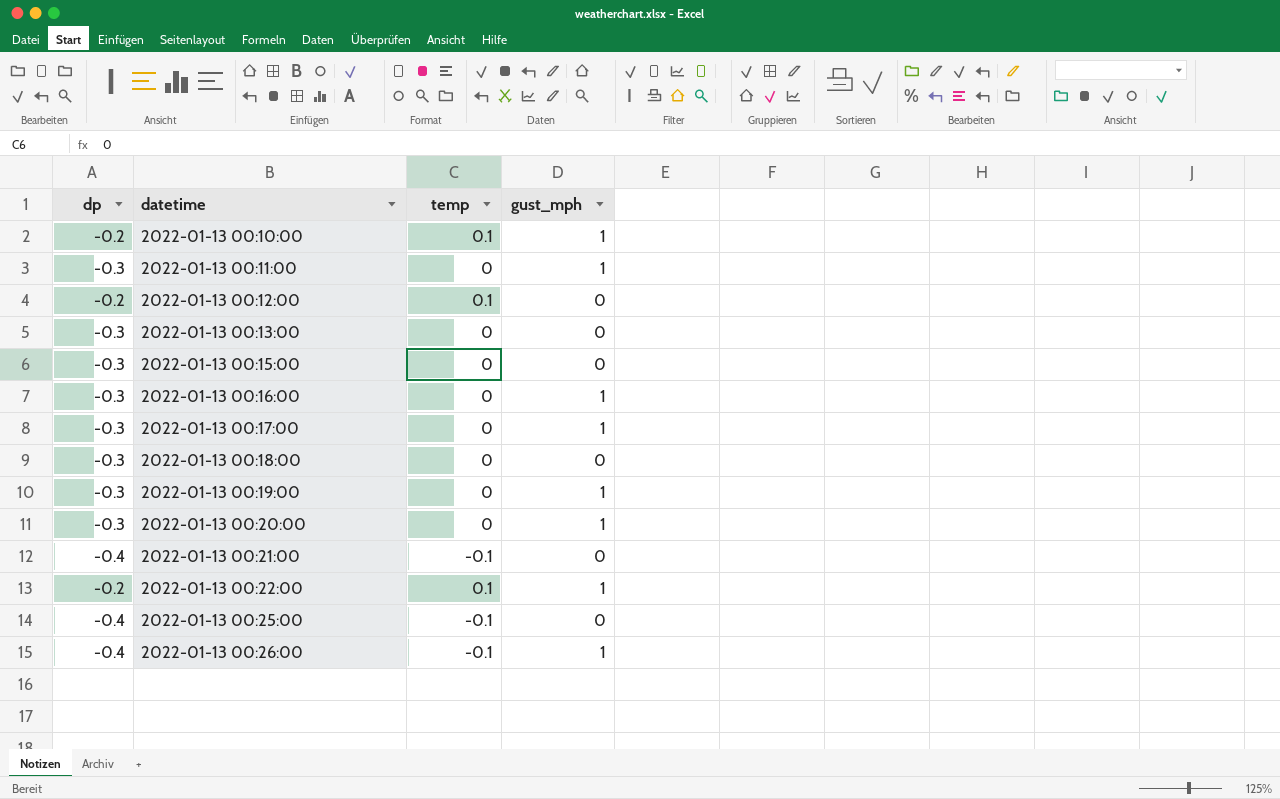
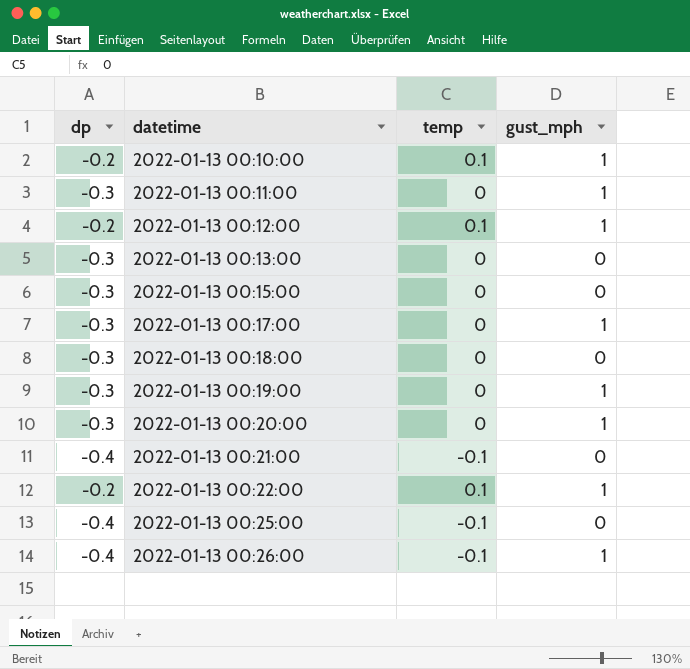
row 2022-01-13 00:16:00: -0.3 | 0 | 1 -> none
2022-01-13 00:12:00 | gust_mph: 0 -> 1

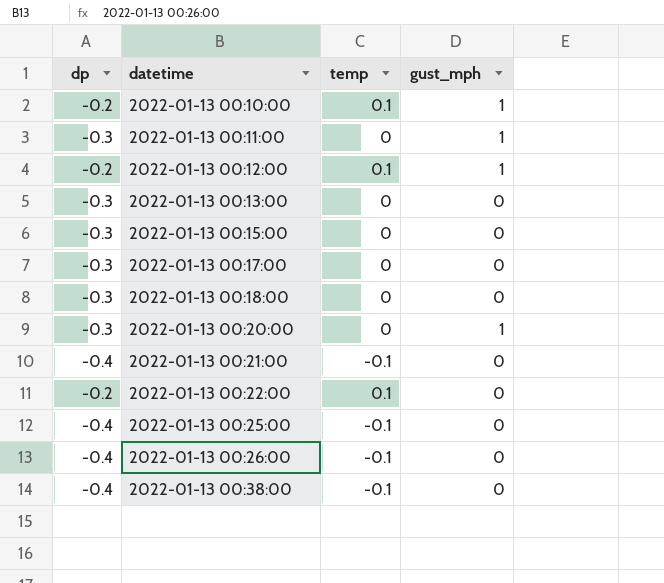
row 2022-01-13 00:19:00: -0.3 | 0 | 1 -> none
2022-01-13 00:17:00 | gust_mph: 1 -> 0
2022-01-13 00:22:00 | gust_mph: 1 -> 0
2022-01-13 00:26:00 | gust_mph: 1 -> 0
row 2022-01-13 00:38:00: none -> -0.4 | -0.1 | 0

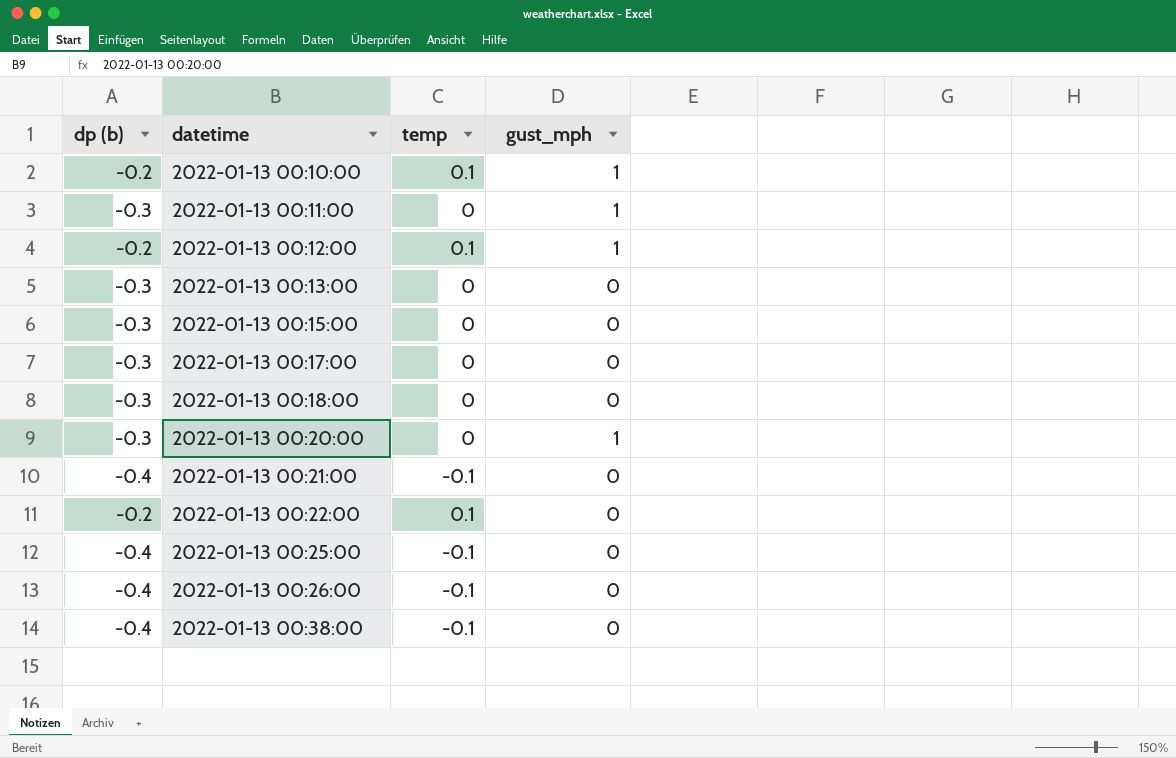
column name: dp -> dp (b)

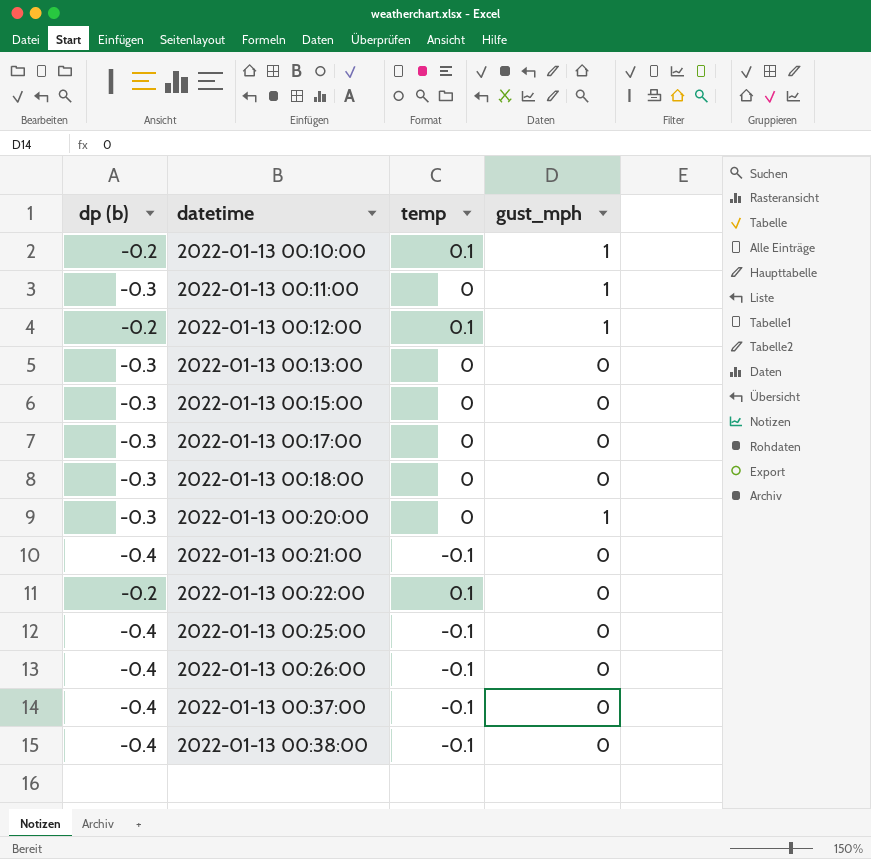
row 2022-01-13 00:37:00: none -> -0.4 | -0.1 | 0

